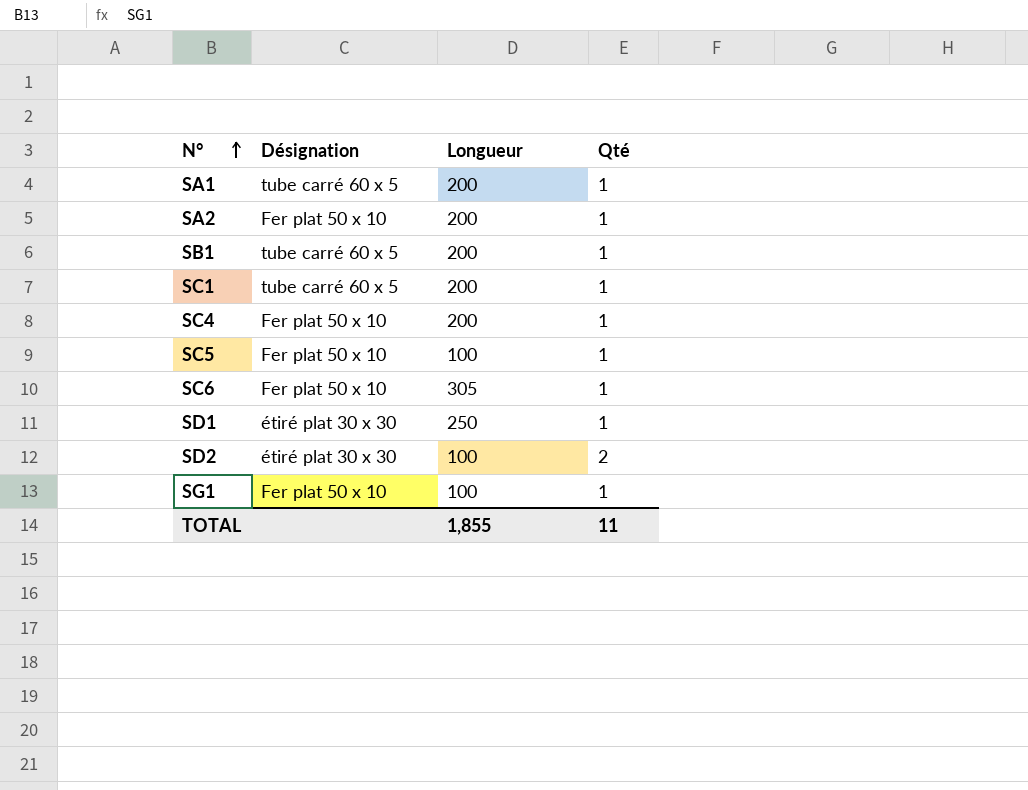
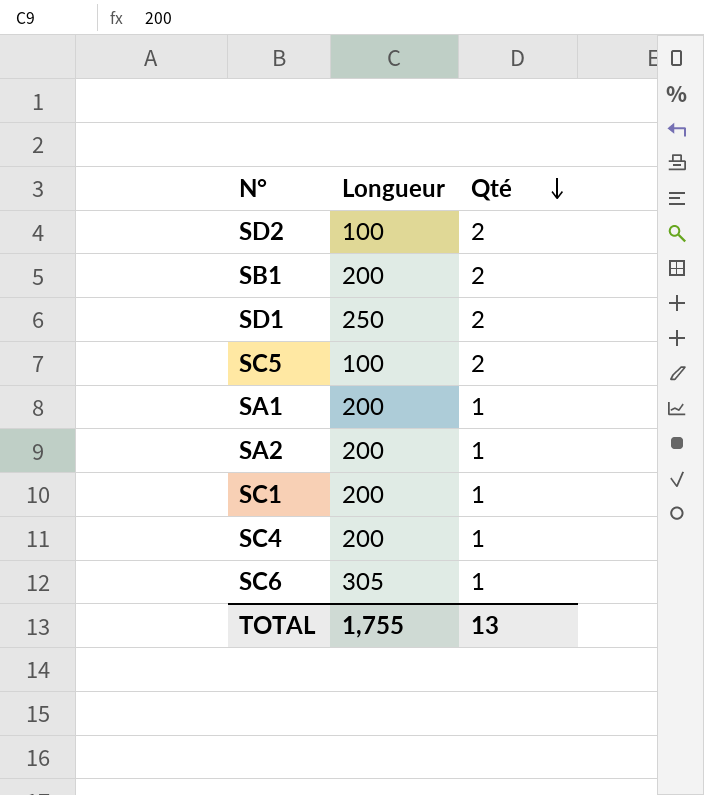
row order: N° ascending -> Qté descending
column Désignation | position: 2 -> none
row SG1: Fer plat 50 x 10 | 100 | 1 -> none
SB1 | Qté: 1 -> 2
SD1 | Qté: 1 -> 2
SC5 | Qté: 1 -> 2
TOTAL | Longueur: 1,855 -> 1,755
TOTAL | Qté: 11 -> 13

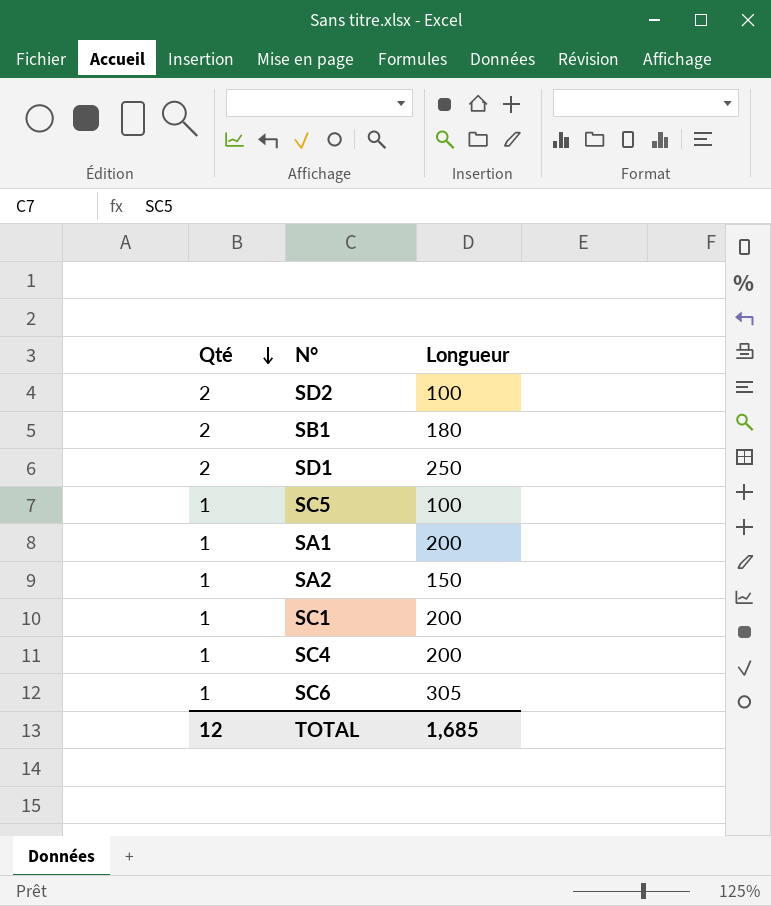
column Qté | position: 3 -> 1
SB1 | Longueur: 200 -> 180
SC5 | Qté: 2 -> 1
SA2 | Longueur: 200 -> 150
TOTAL | Qté: 13 -> 12
TOTAL | Longueur: 1,755 -> 1,685

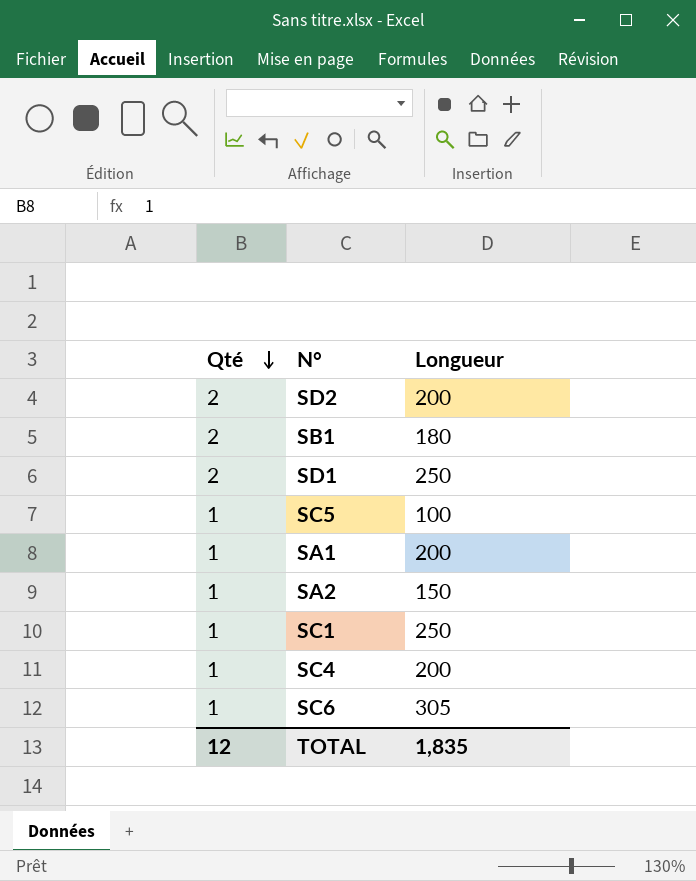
SD2 | Longueur: 100 -> 200
SC1 | Longueur: 200 -> 250
TOTAL | Longueur: 1,685 -> 1,835

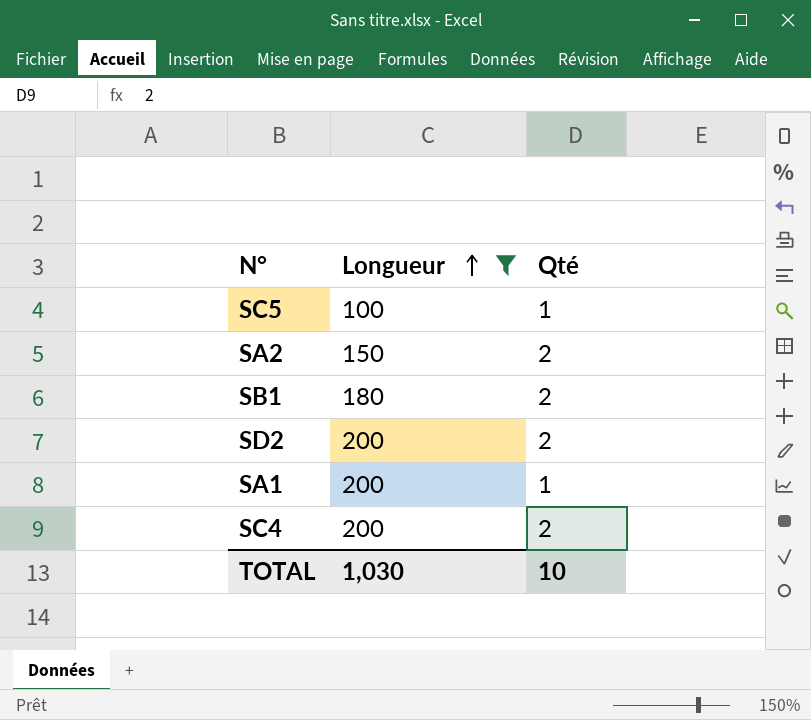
filter: none -> Longueur <= 200
row order: Qté descending -> Longueur ascending
column Qté | position: 1 -> 3
SA2 | Qté: 1 -> 2
SC4 | Qté: 1 -> 2
TOTAL | Longueur: 1,835 -> 1,030
TOTAL | Qté: 12 -> 10

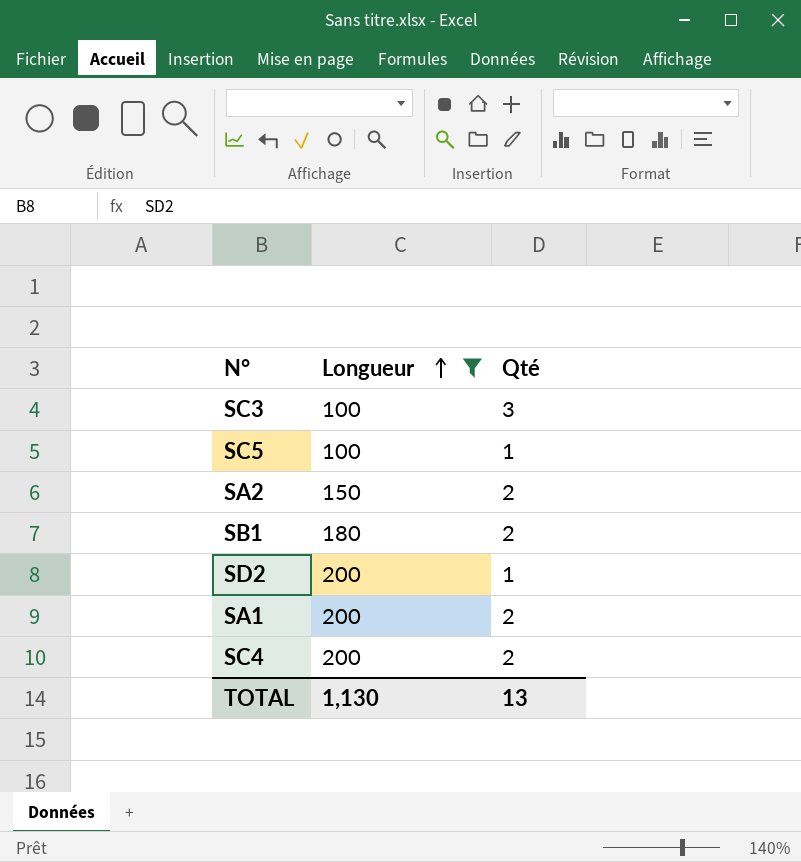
row SC3: none -> 100 | 3
SD2 | Qté: 2 -> 1
SA1 | Qté: 1 -> 2
TOTAL | Longueur: 1,030 -> 1,130
TOTAL | Qté: 10 -> 13

